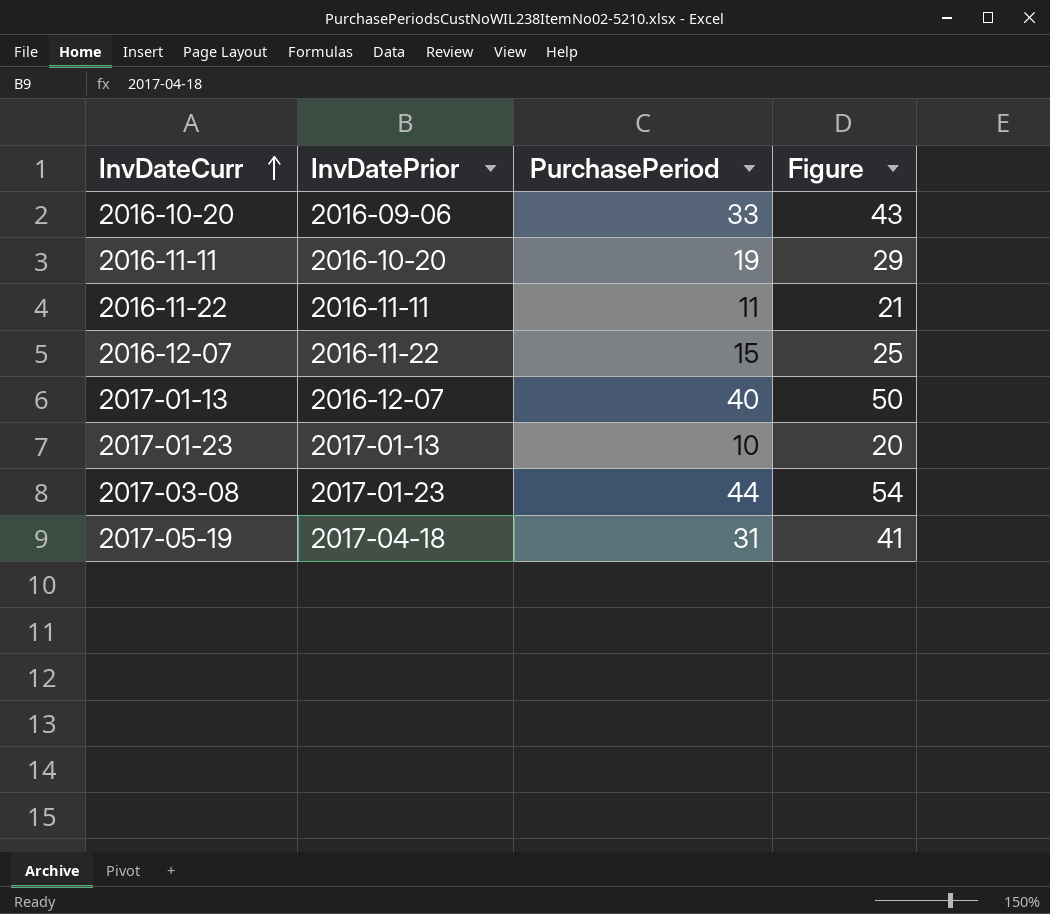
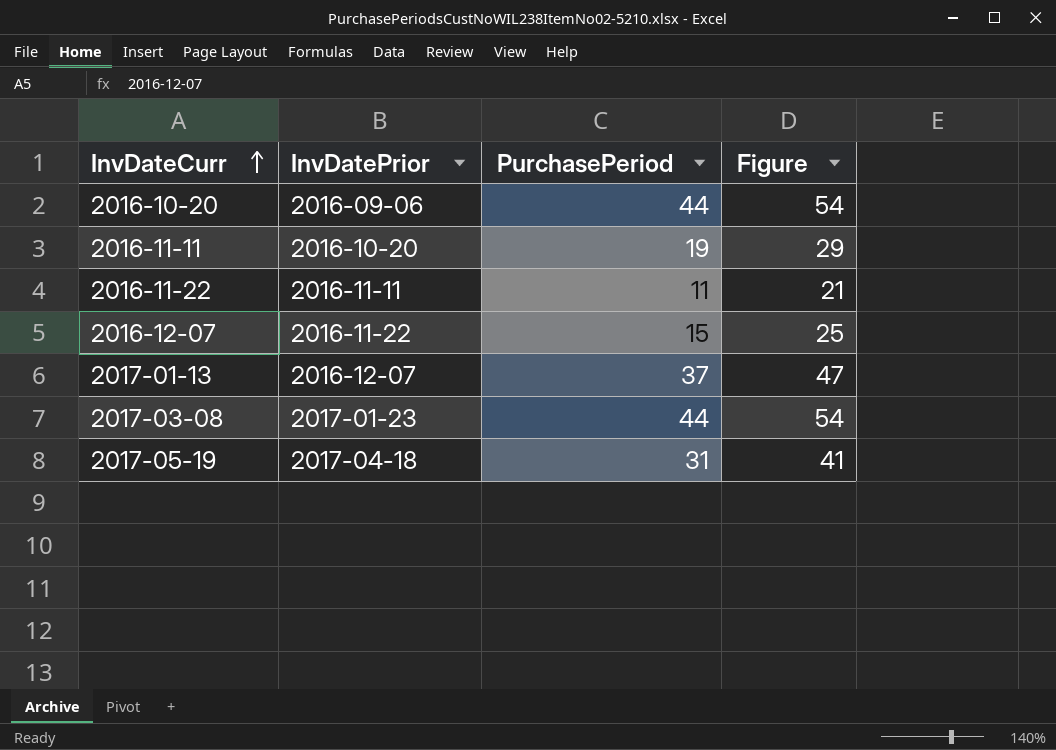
row 2017-01-23: 2017-01-13 | 10 | 20 -> none
2016-10-20 | PurchasePeriod: 33 -> 44
2016-10-20 | Figure: 43 -> 54
2017-01-13 | PurchasePeriod: 40 -> 37
2017-01-13 | Figure: 50 -> 47

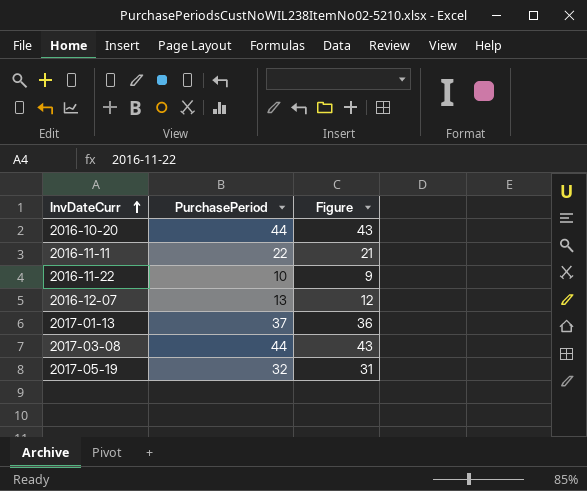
column InvDatePrior | position: 2 -> none
column Figure | formula: [PurchasePeriod] + 10 -> [PurchasePeriod] - 1
2016-11-11 | PurchasePeriod: 19 -> 22
2016-11-22 | PurchasePeriod: 11 -> 10
2016-12-07 | PurchasePeriod: 15 -> 13
2017-05-19 | PurchasePeriod: 31 -> 32

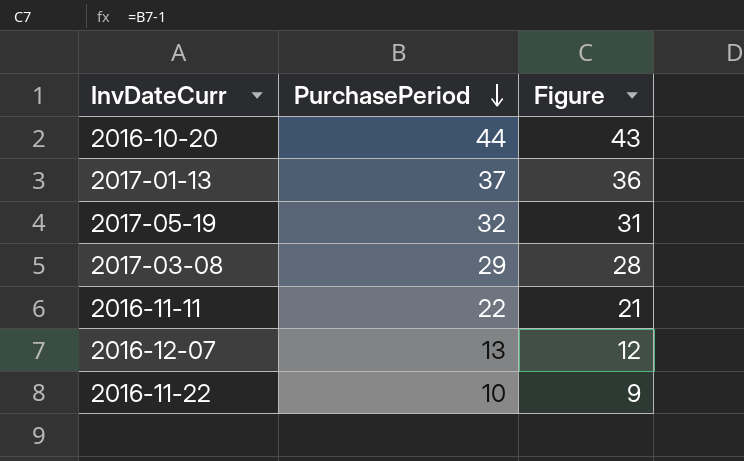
row order: InvDateCurr ascending -> PurchasePeriod descending
2017-03-08 | PurchasePeriod: 44 -> 29
2017-03-08 | Figure: 43 -> 28

